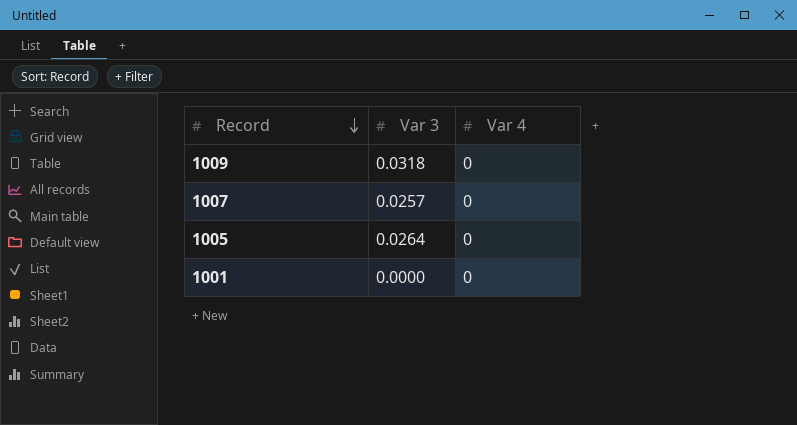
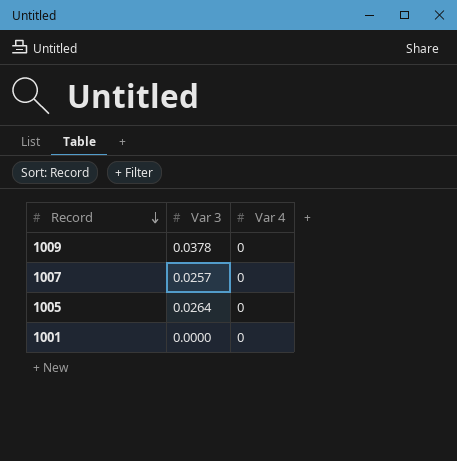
1009 | Var 3: 0.0318 -> 0.0378

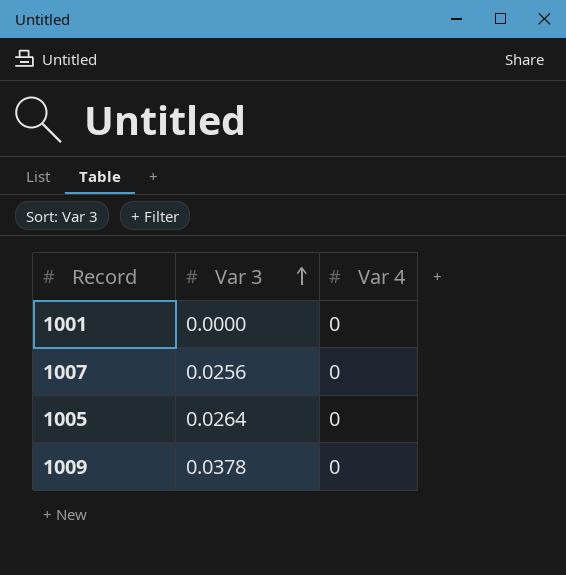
row order: Record descending -> Var 3 ascending
1007 | Var 3: 0.0257 -> 0.0256

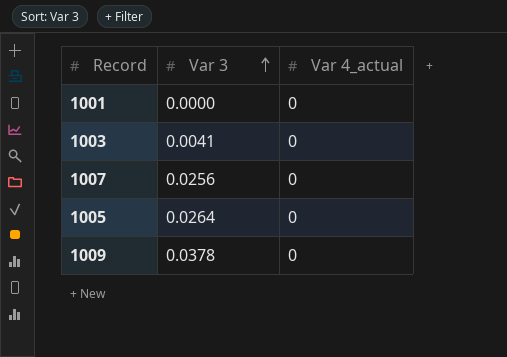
column name: Var 4 -> Var 4_actual
row 1003: none -> 0.0041 | 0

